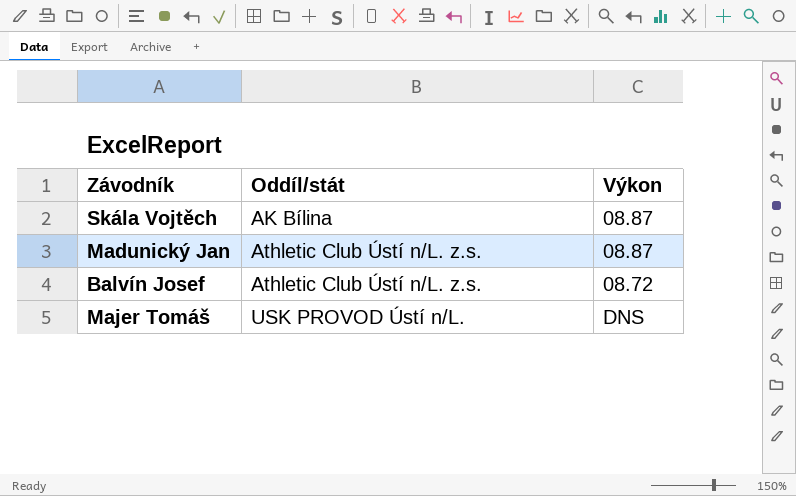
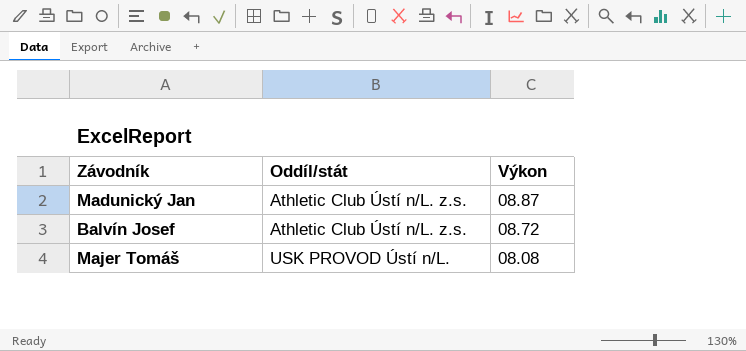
row Skála Vojtěch: AK Bílina | 08.87 -> none
Majer Tomáš | Výkon: DNS -> 08.08

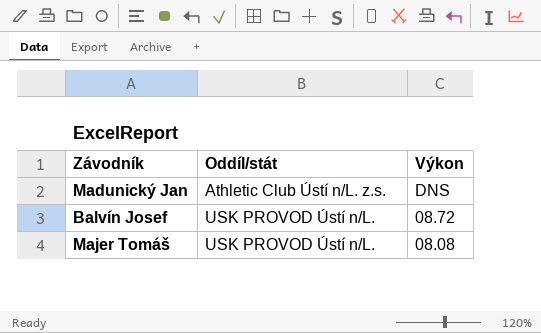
Madunický Jan | Výkon: 08.87 -> DNS
Balvín Josef | Oddíl/stát: Athletic Club Ústí n/L. z.s. -> USK PROVOD Ústí n/L.

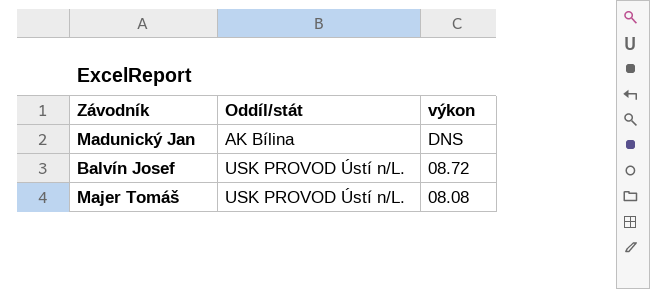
column name: Výkon -> výkon
Madunický Jan | Oddíl/stát: Athletic Club Ústí n/L. z.s. -> AK Bílina

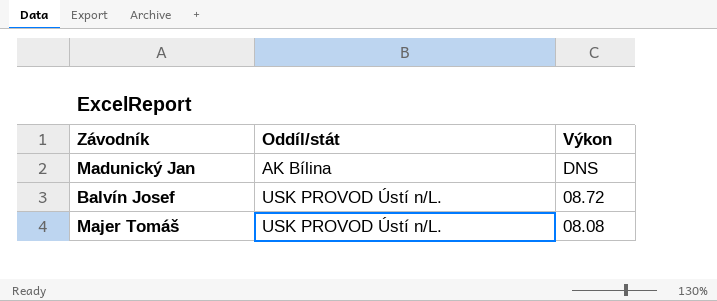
column name: výkon -> Výkon

